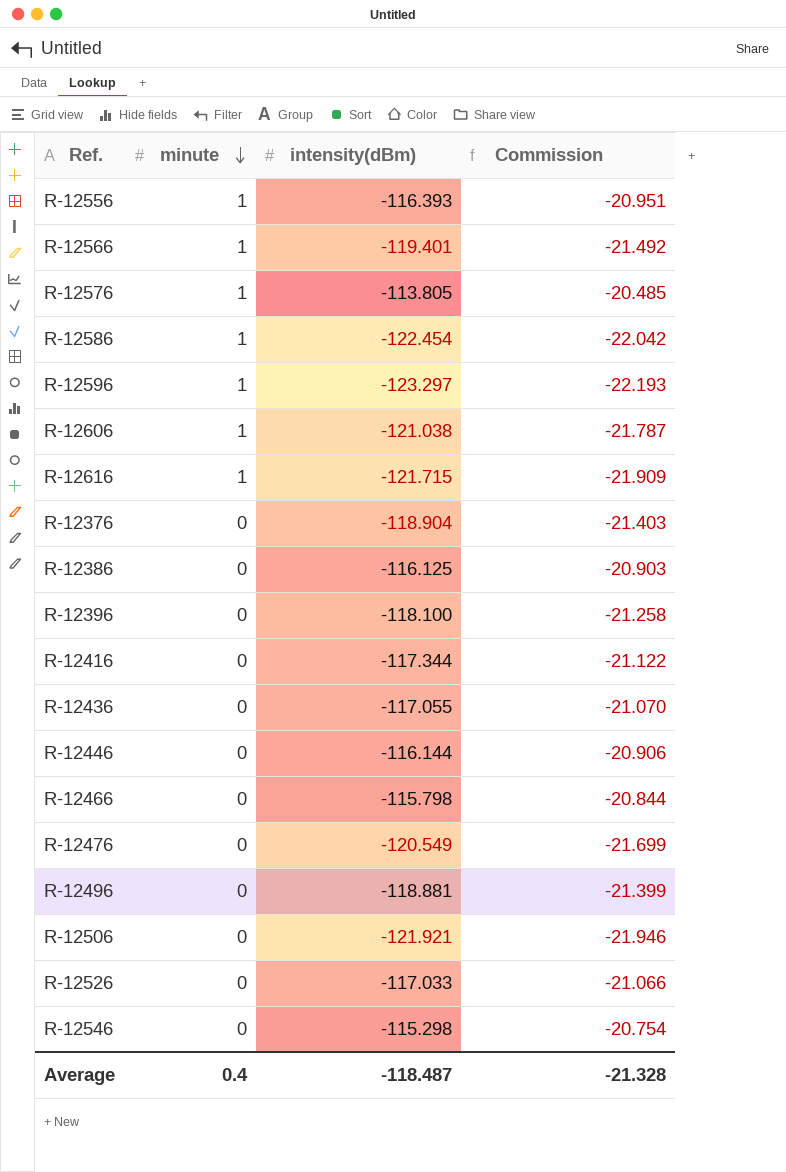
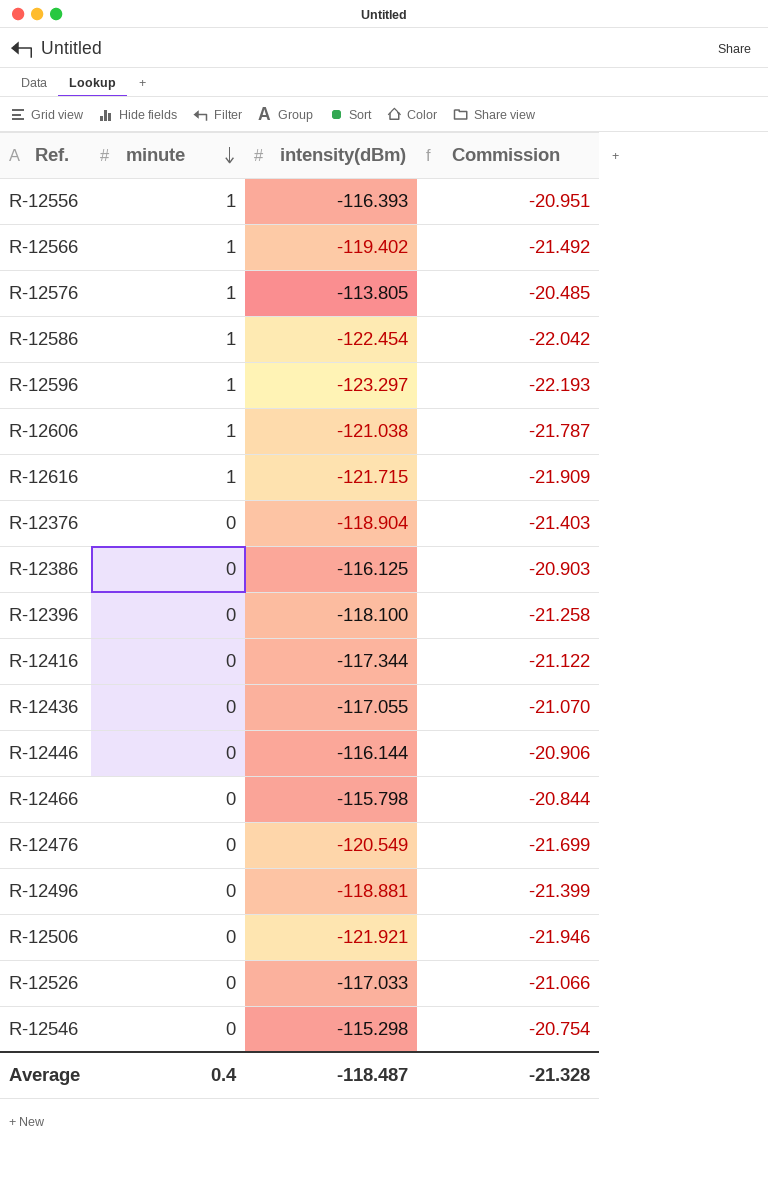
R-12566 | intensity(dBm): -119.401 -> -119.402

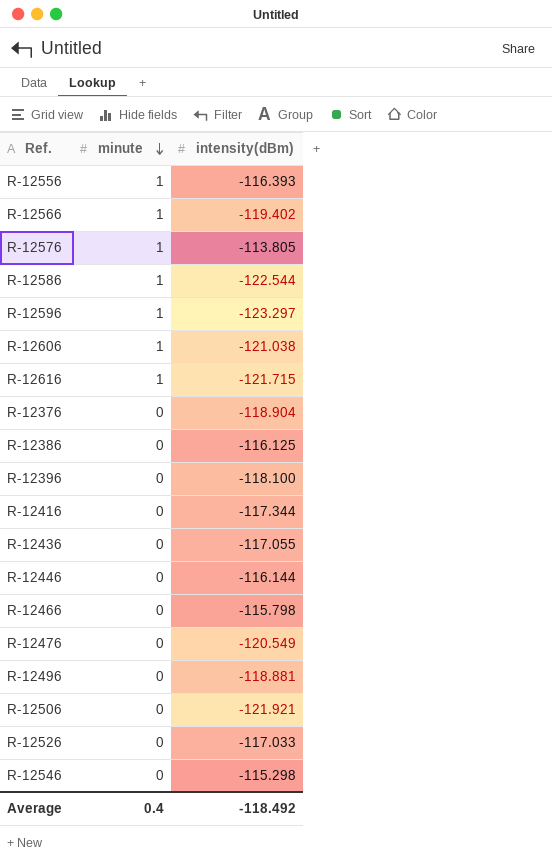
column Commission | formula: [intensity(dBm)] * 0.18 -> none
R-12586 | intensity(dBm): -122.454 -> -122.544
Average | intensity(dBm): -118.487 -> -118.492

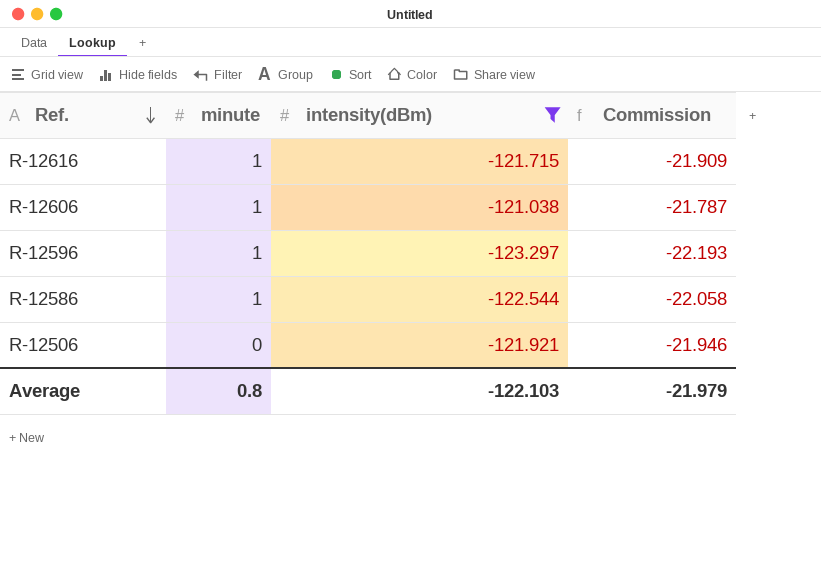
filter: none -> intensity(dBm) <= -121.038
row order: minute descending -> Ref. descending
column Commission | formula: none -> [intensity(dBm)] * 0.18
Average | minute: 0.4 -> 0.8
Average | intensity(dBm): -118.492 -> -122.103

